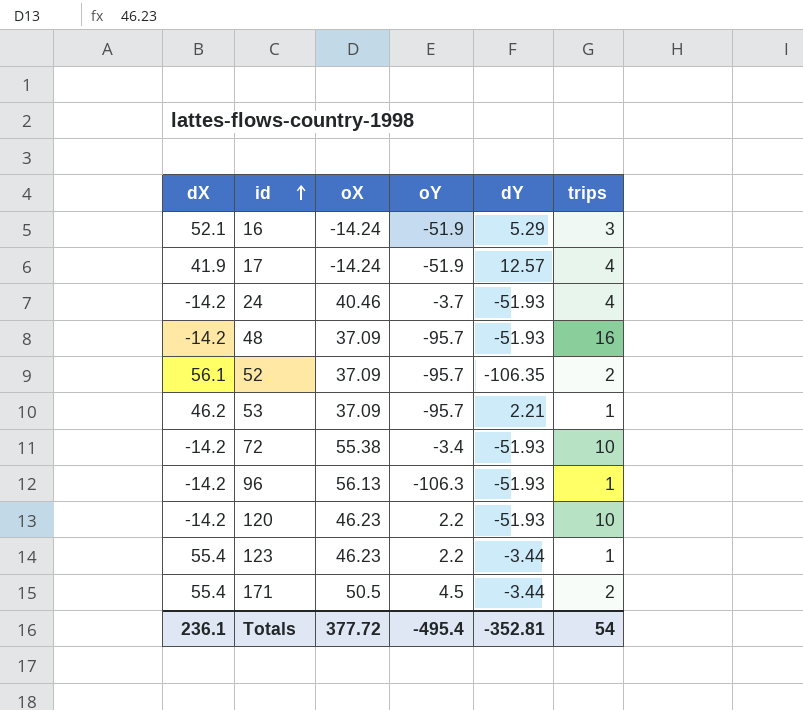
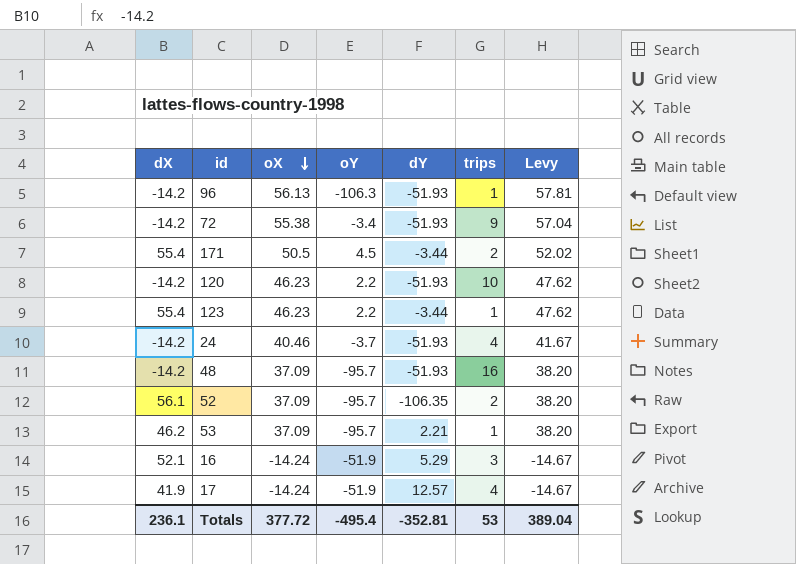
row order: id ascending -> oX descending
column Levy | formula: none -> [oX] * 1.03
72 | trips: 10 -> 9
Totals | trips: 54 -> 53

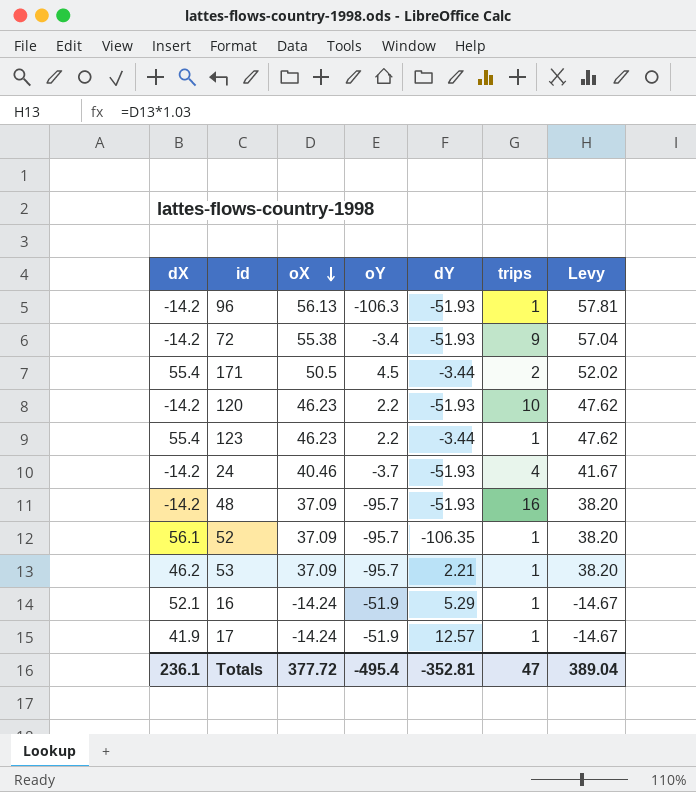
52 | trips: 2 -> 1
16 | trips: 3 -> 1
17 | trips: 4 -> 1
Totals | trips: 53 -> 47

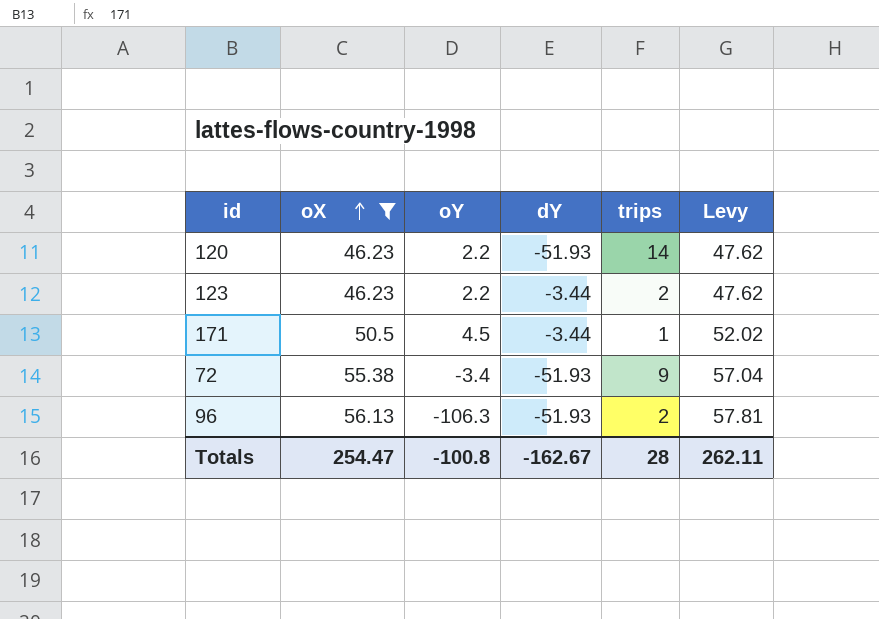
filter: none -> oX >= 46.23
row order: oX descending -> oX ascending
column dX | position: 1 -> none
120 | trips: 10 -> 14
123 | trips: 1 -> 2
171 | trips: 2 -> 1
96 | trips: 1 -> 2
Totals | oX: 377.72 -> 254.47
Totals | oY: -495.4 -> -100.8
Totals | dY: -352.81 -> -162.67
Totals | trips: 47 -> 28
Totals | Levy: 389.04 -> 262.11

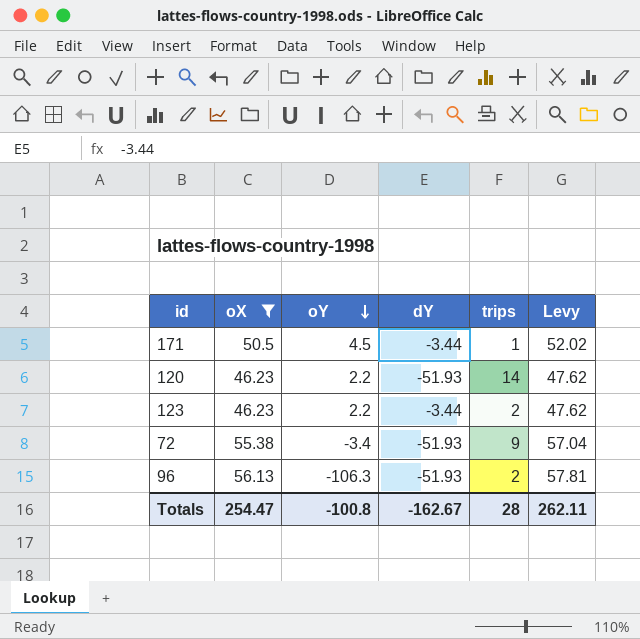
row order: oX ascending -> oY descending

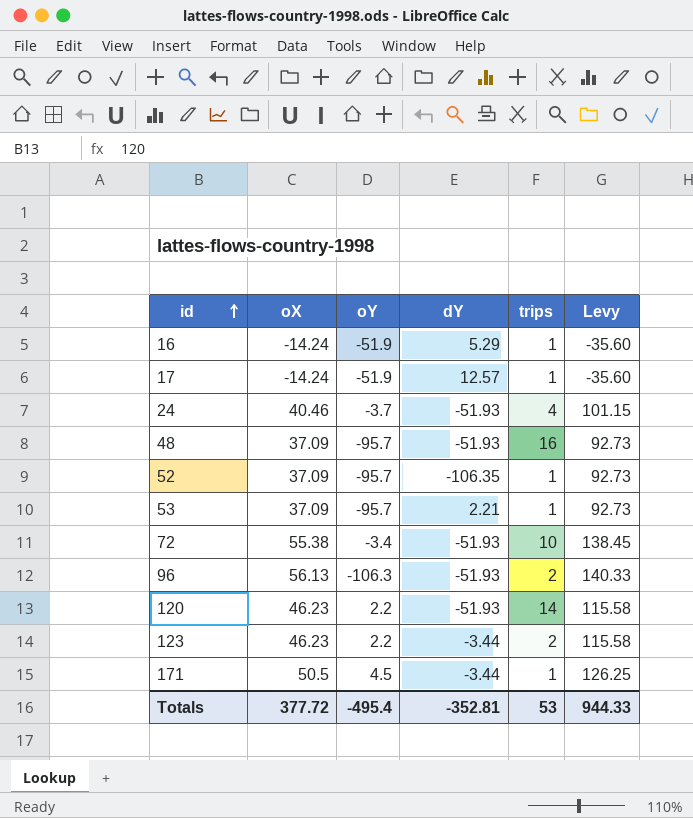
filter: oX >= 46.23 -> none
row order: oY descending -> id ascending
column Levy | formula: [oX] * 1.03 -> [oX] * 2.5
72 | trips: 9 -> 10
Totals | oX: 254.47 -> 377.72
Totals | oY: -100.8 -> -495.4
Totals | dY: -162.67 -> -352.81
Totals | trips: 28 -> 53
Totals | Levy: 262.11 -> 944.33

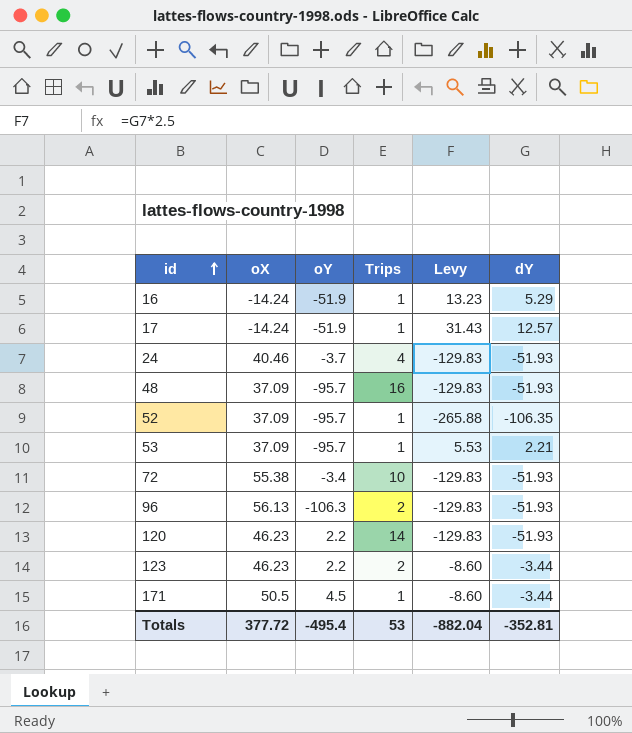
column name: trips -> Trips
column Levy | formula: [oX] * 2.5 -> [dY] * 2.5
column dY | position: 4 -> 6
Totals | Levy: 944.33 -> -882.04

